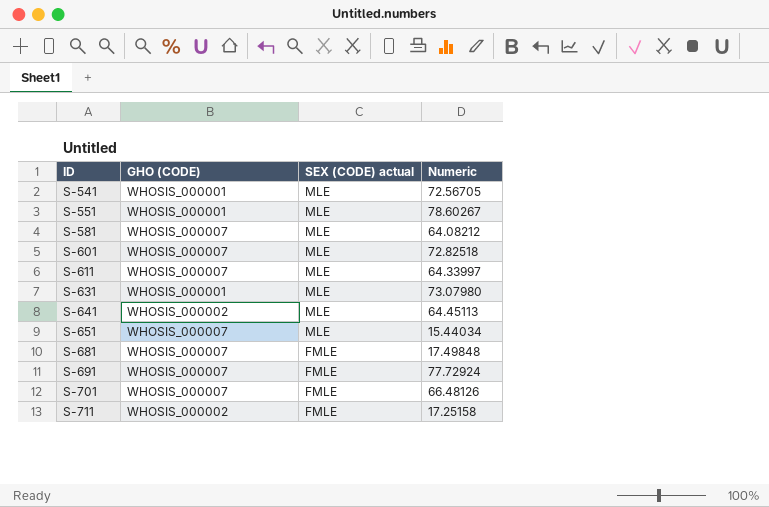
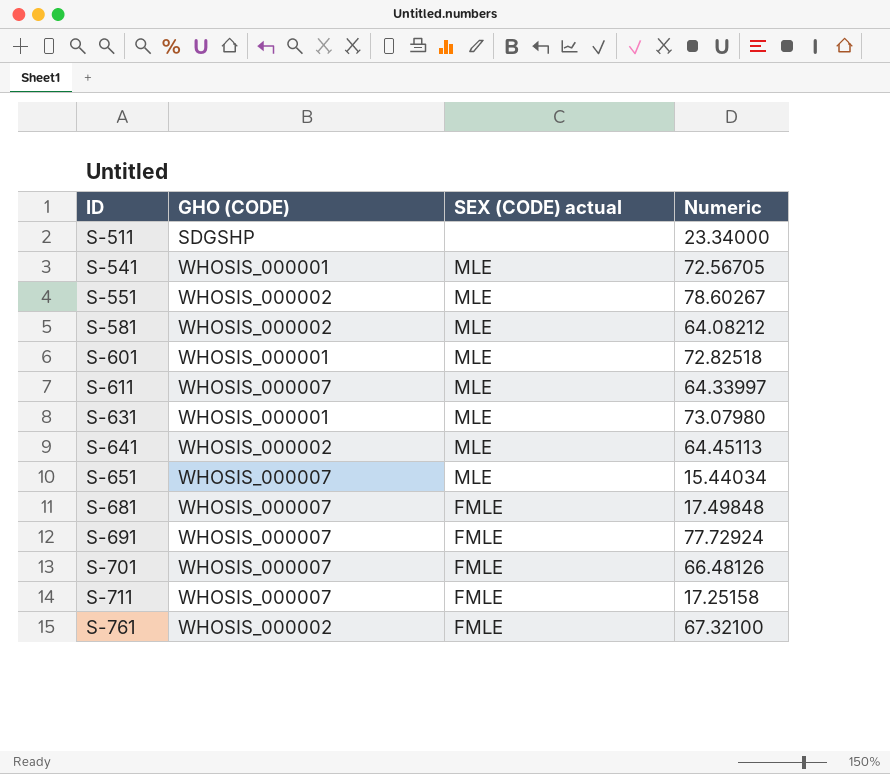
row S-511: none -> SDGSHP | none | 23.34000
S-551 | GHO (CODE): WHOSIS_000001 -> WHOSIS_000002
S-581 | GHO (CODE): WHOSIS_000007 -> WHOSIS_000002
S-601 | GHO (CODE): WHOSIS_000007 -> WHOSIS_000001
S-711 | GHO (CODE): WHOSIS_000002 -> WHOSIS_000007
row S-761: none -> WHOSIS_000002 | FMLE | 67.32100

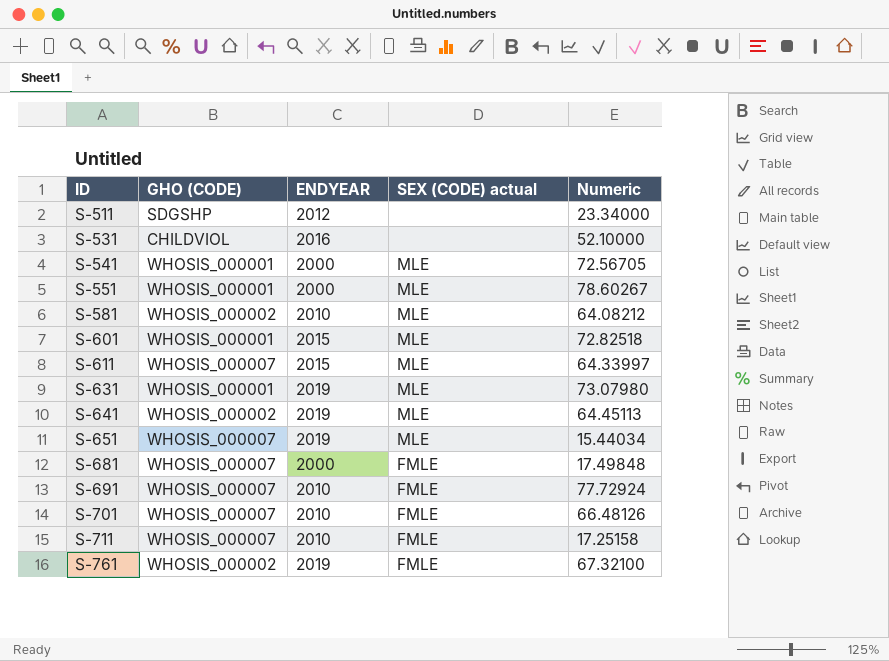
column ENDYEAR | position: none -> 3
row S-531: none -> CHILDVIOL | 2016 | none | 52.10000
S-551 | GHO (CODE): WHOSIS_000002 -> WHOSIS_000001

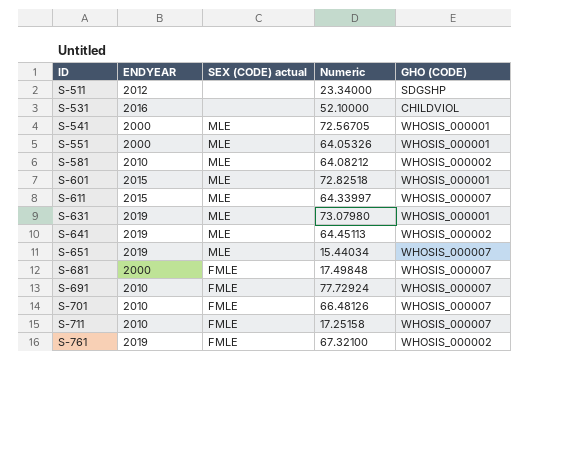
column GHO (CODE) | position: 2 -> 5
S-551 | Numeric: 78.60267 -> 64.05326

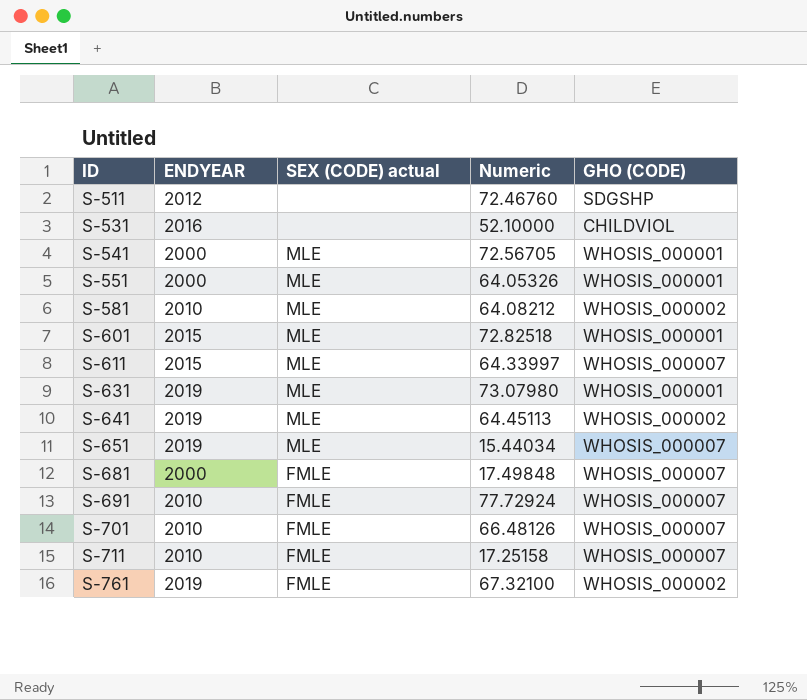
S-511 | Numeric: 23.34000 -> 72.46760

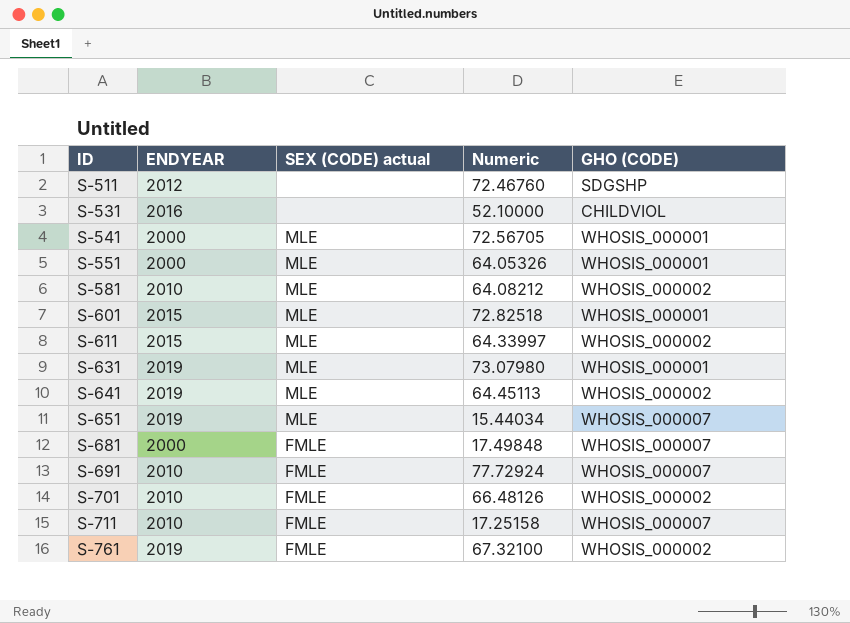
S-611 | GHO (CODE): WHOSIS_000007 -> WHOSIS_000002
S-701 | GHO (CODE): WHOSIS_000007 -> WHOSIS_000002

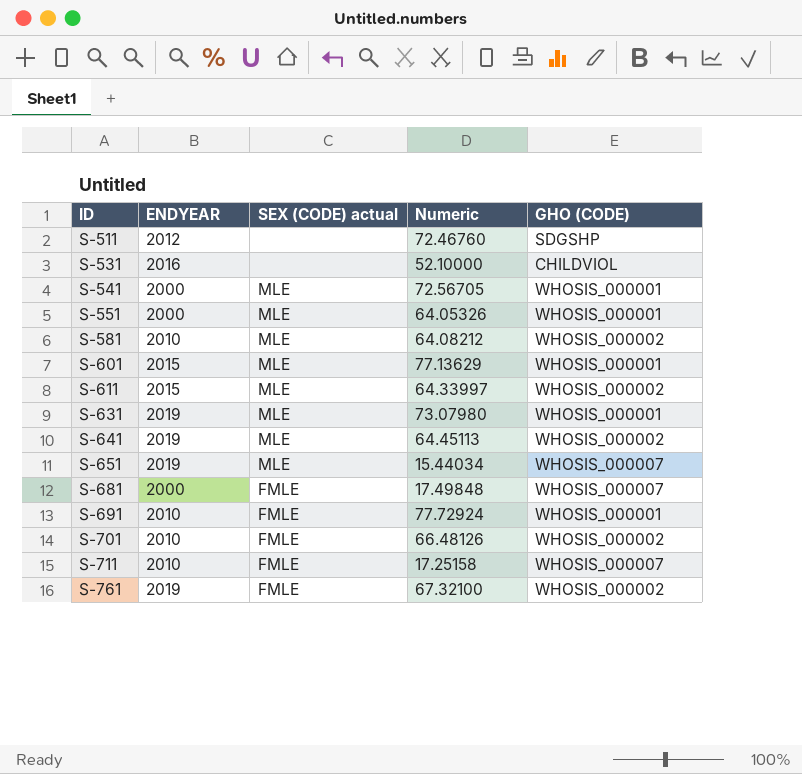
S-601 | Numeric: 72.82518 -> 77.13629
S-691 | GHO (CODE): WHOSIS_000007 -> WHOSIS_000001

